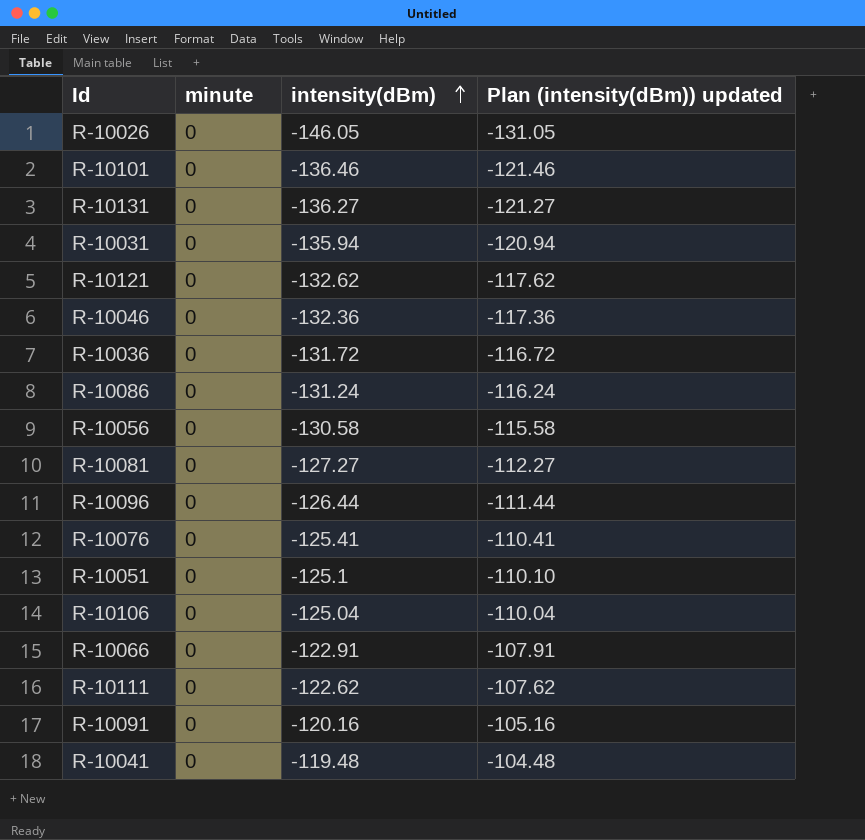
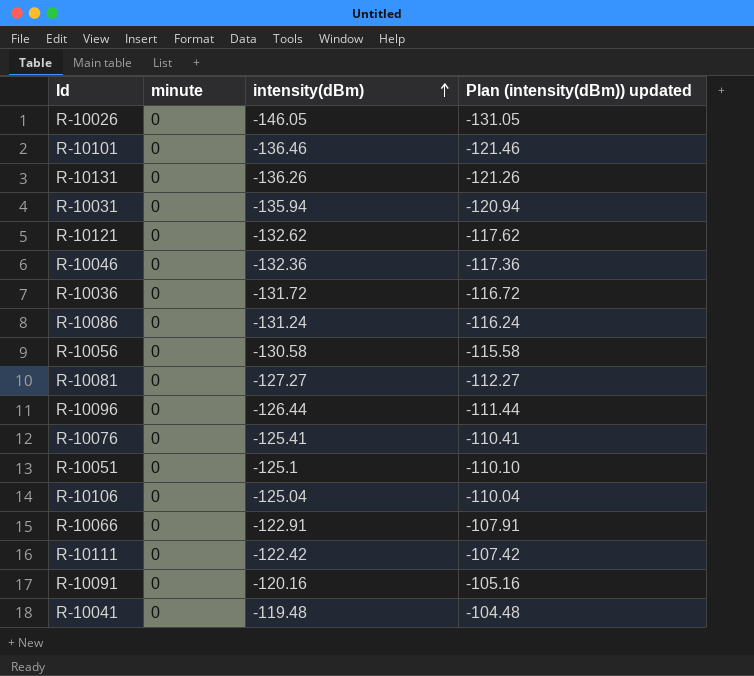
R-10131 | intensity(dBm): -136.27 -> -136.26
R-10131 | Plan (intensity(dBm)) updated: -121.27 -> -121.26
R-10111 | intensity(dBm): -122.62 -> -122.42
R-10111 | Plan (intensity(dBm)) updated: -107.62 -> -107.42

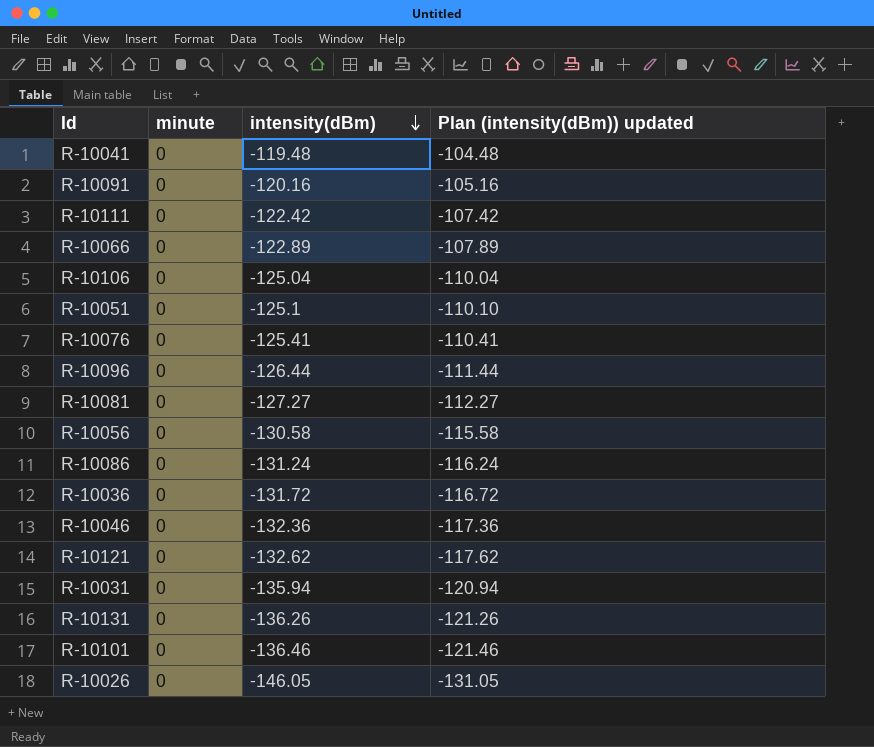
row order: intensity(dBm) ascending -> intensity(dBm) descending
R-10066 | intensity(dBm): -122.91 -> -122.89
R-10066 | Plan (intensity(dBm)) updated: -107.91 -> -107.89

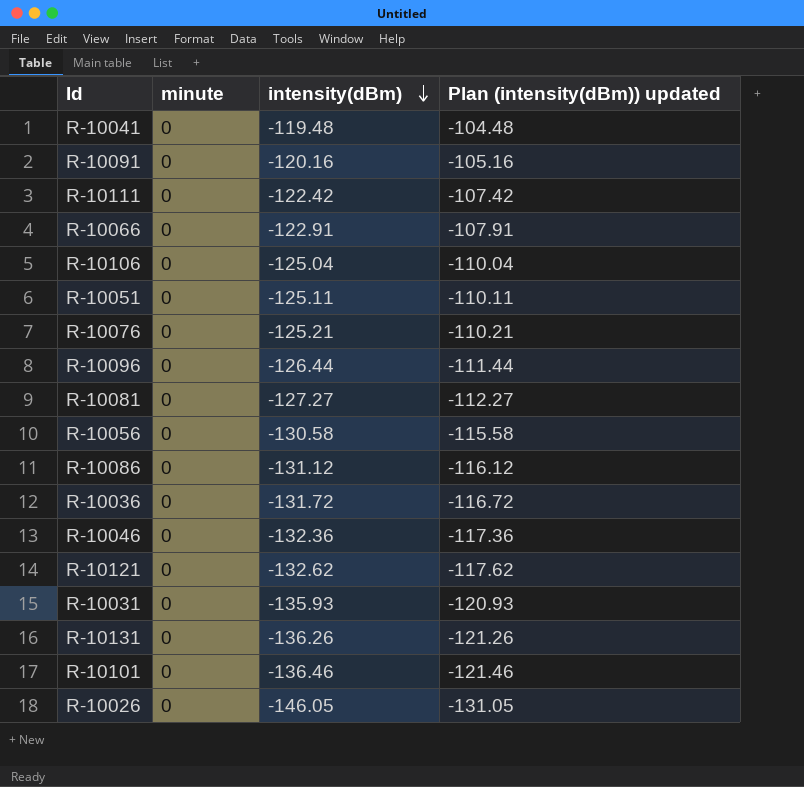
R-10066 | intensity(dBm): -122.89 -> -122.91
R-10066 | Plan (intensity(dBm)) updated: -107.89 -> -107.91
R-10051 | intensity(dBm): -125.1 -> -125.11
R-10051 | Plan (intensity(dBm)) updated: -110.10 -> -110.11
R-10076 | intensity(dBm): -125.41 -> -125.21
R-10076 | Plan (intensity(dBm)) updated: -110.41 -> -110.21
R-10086 | intensity(dBm): -131.24 -> -131.12
R-10086 | Plan (intensity(dBm)) updated: -116.24 -> -116.12
R-10031 | intensity(dBm): -135.94 -> -135.93
R-10031 | Plan (intensity(dBm)) updated: -120.94 -> -120.93

